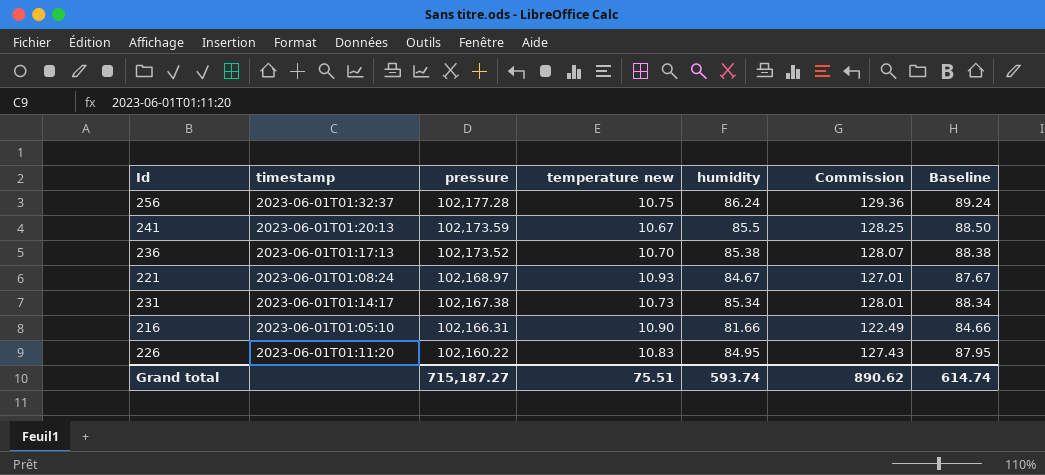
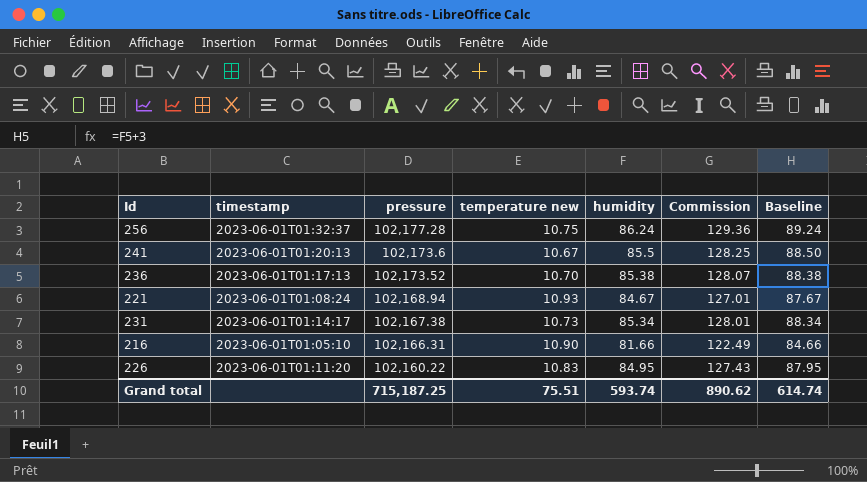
241 | pressure: 102,173.59 -> 102,173.6
221 | pressure: 102,168.97 -> 102,168.94
Grand total | pressure: 715,187.27 -> 715,187.25

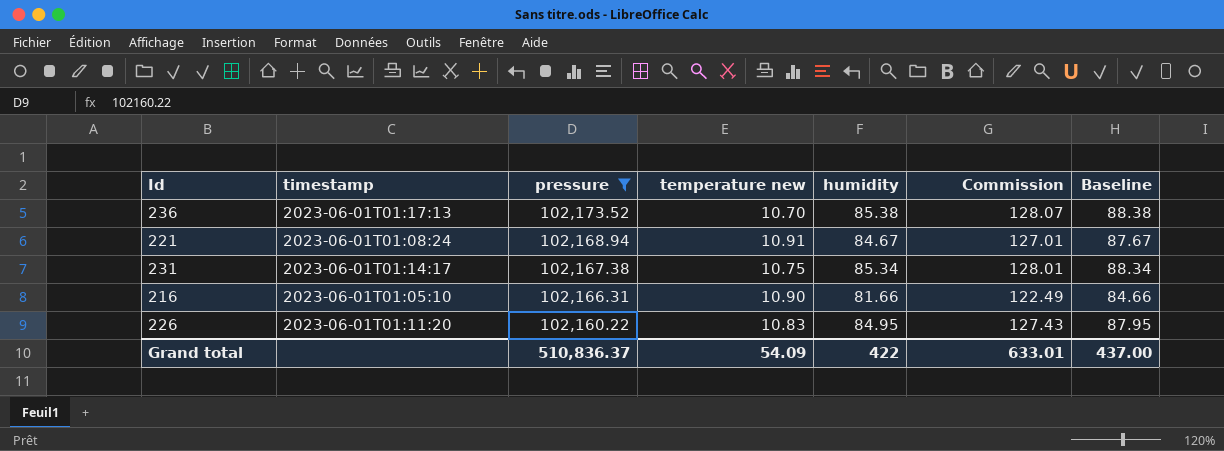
filter: none -> pressure <= 102,173.52
221 | temperature new: 10.93 -> 10.91
231 | temperature new: 10.73 -> 10.75
Grand total | pressure: 715,187.25 -> 510,836.37
Grand total | temperature new: 75.51 -> 54.09
Grand total | humidity: 593.74 -> 422
Grand total | Commission: 890.62 -> 633.01
Grand total | Baseline: 614.74 -> 437.00

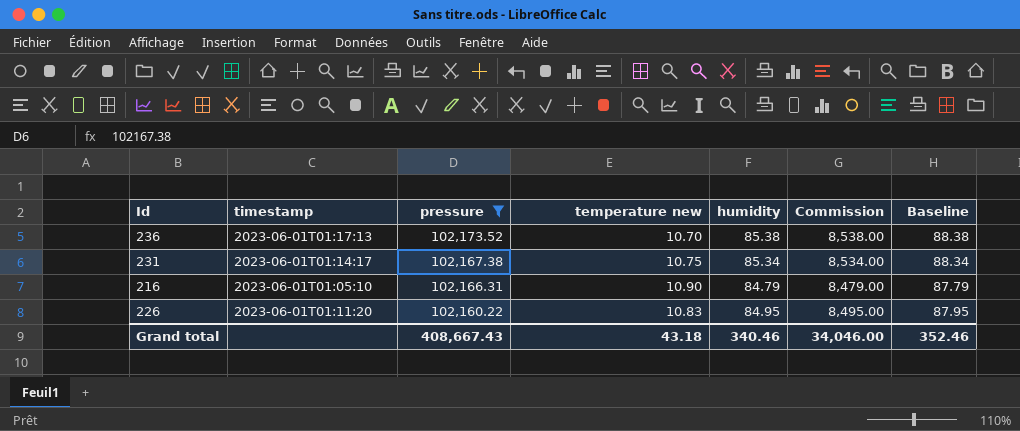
column Commission | formula: [humidity] * 1.5 -> [humidity] * 100
row 221: 2023-06-01T01:08:24 | 102,168.94 | 10.91 | 84.67 | 127.01 | 87.67 -> none
216 | humidity: 81.66 -> 84.79
216 | Baseline: 84.66 -> 87.79
Grand total | pressure: 510,836.37 -> 408,667.43
Grand total | temperature new: 54.09 -> 43.18
Grand total | humidity: 422 -> 340.46
Grand total | Commission: 633.01 -> 34,046.00
Grand total | Baseline: 437.00 -> 352.46

